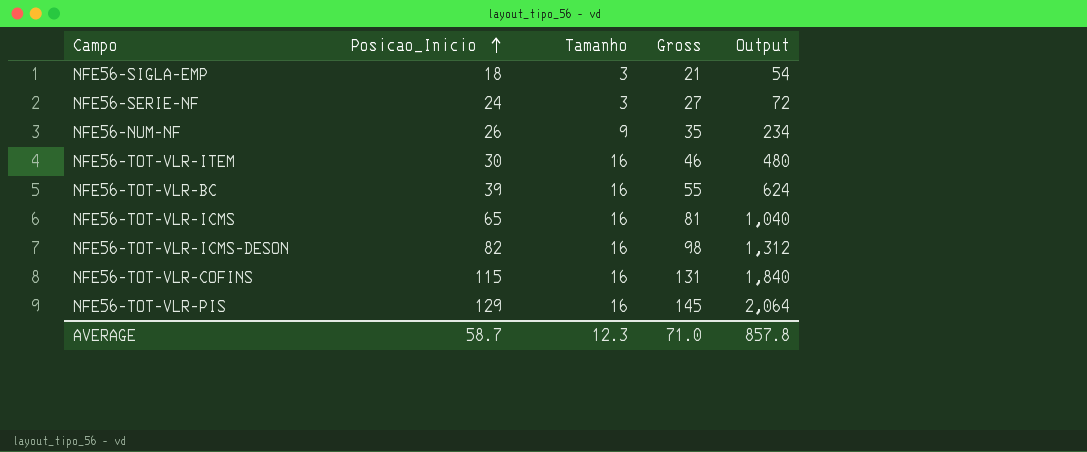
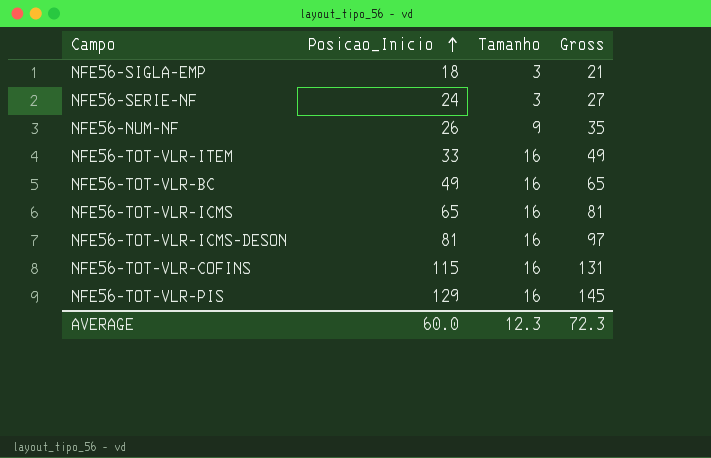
column Output | formula: [Posicao_Inicio] * [Tamanho] -> none
NFE56-TOT-VLR-ITEM | Posicao_Inicio: 30 -> 33
NFE56-TOT-VLR-ITEM | Gross: 46 -> 49
NFE56-TOT-VLR-BC | Posicao_Inicio: 39 -> 49
NFE56-TOT-VLR-BC | Gross: 55 -> 65
NFE56-TOT-VLR-ICMS-DESON | Posicao_Inicio: 82 -> 81
NFE56-TOT-VLR-ICMS-DESON | Gross: 98 -> 97
AVERAGE | Posicao_Inicio: 58.7 -> 60.0
AVERAGE | Gross: 71.0 -> 72.3

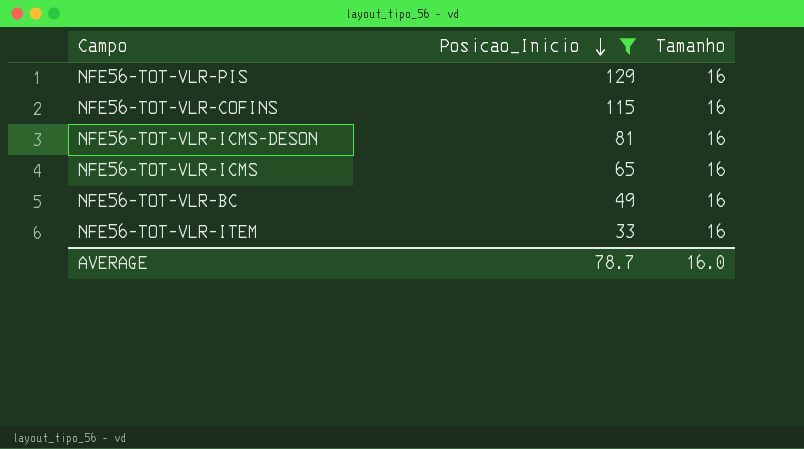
filter: none -> Posicao_Inicio >= 33
row order: Posicao_Inicio ascending -> Posicao_Inicio descending
column Gross | formula: [Posicao_Inicio] + [Tamanho] -> none
AVERAGE | Posicao_Inicio: 60.0 -> 78.7
AVERAGE | Tamanho: 12.3 -> 16.0

